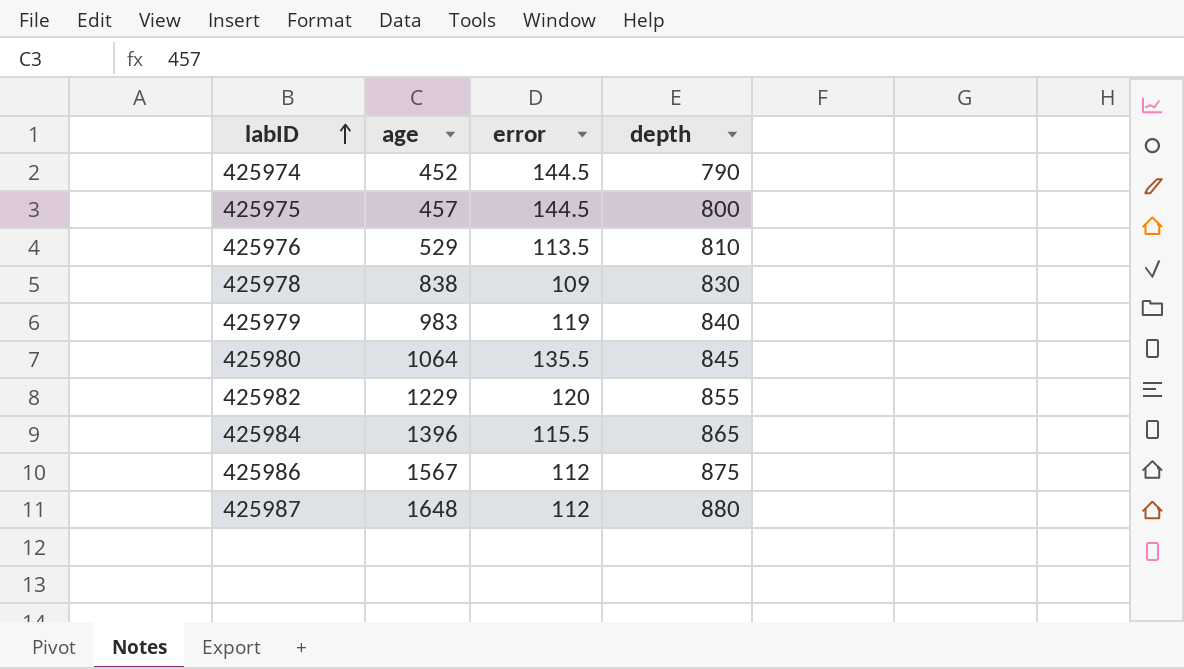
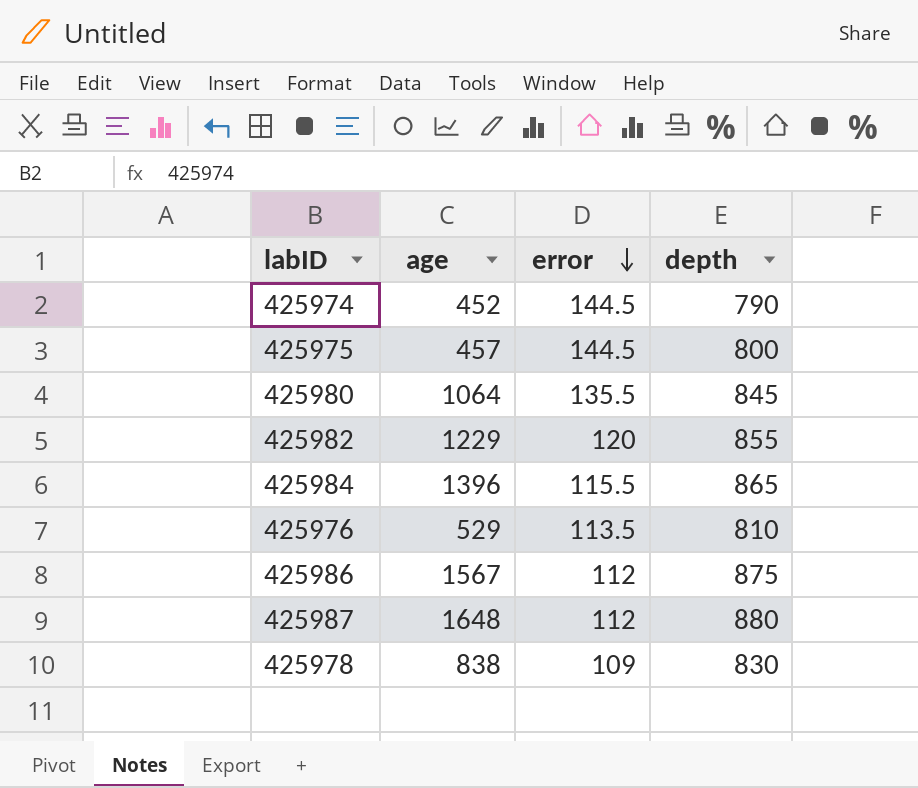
row order: labID ascending -> error descending
row 425979: 983 | 119 | 840 -> none

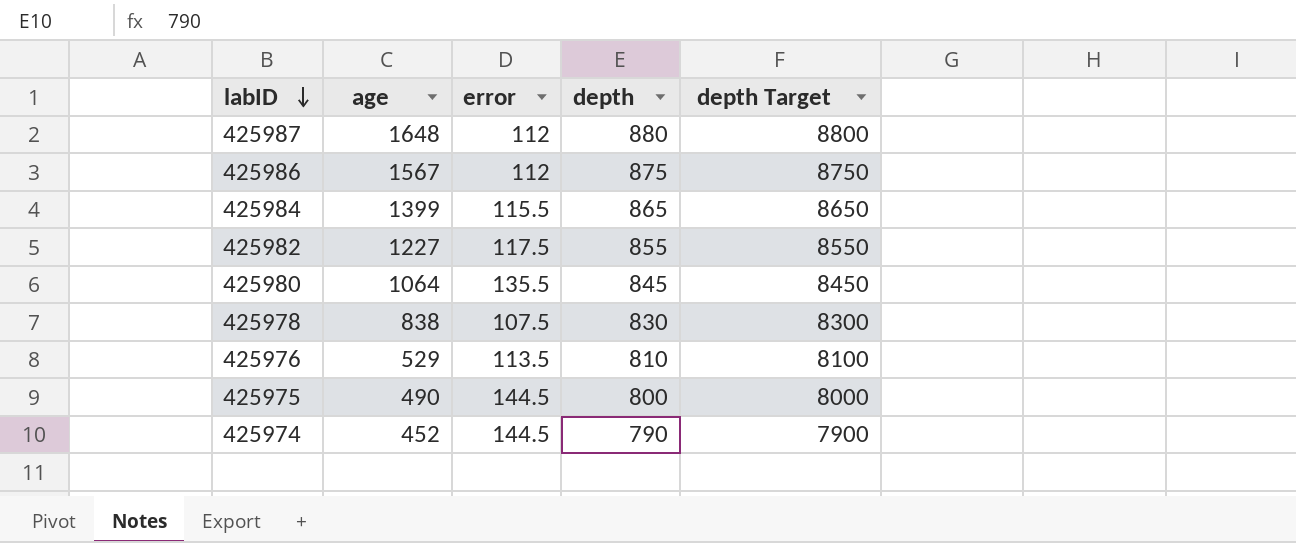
row order: error descending -> labID descending
column depth Target | formula: none -> [depth] * 10
425984 | age: 1396 -> 1399
425982 | age: 1229 -> 1227
425982 | error: 120 -> 117.5
425978 | error: 109 -> 107.5
425975 | age: 457 -> 490

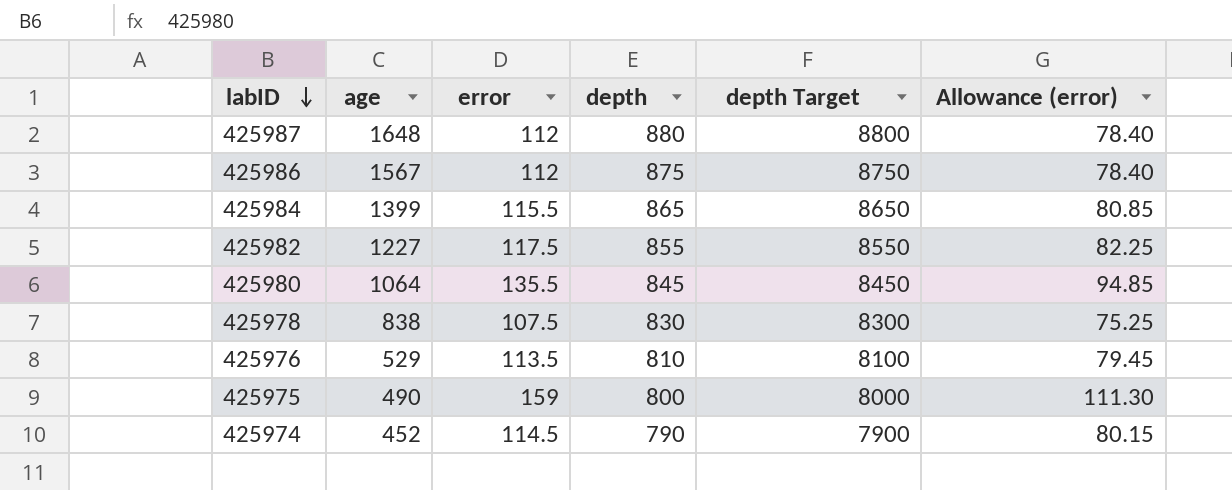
column Allowance (error) | formula: none -> [error] * 0.7
425975 | error: 144.5 -> 159
425974 | error: 144.5 -> 114.5

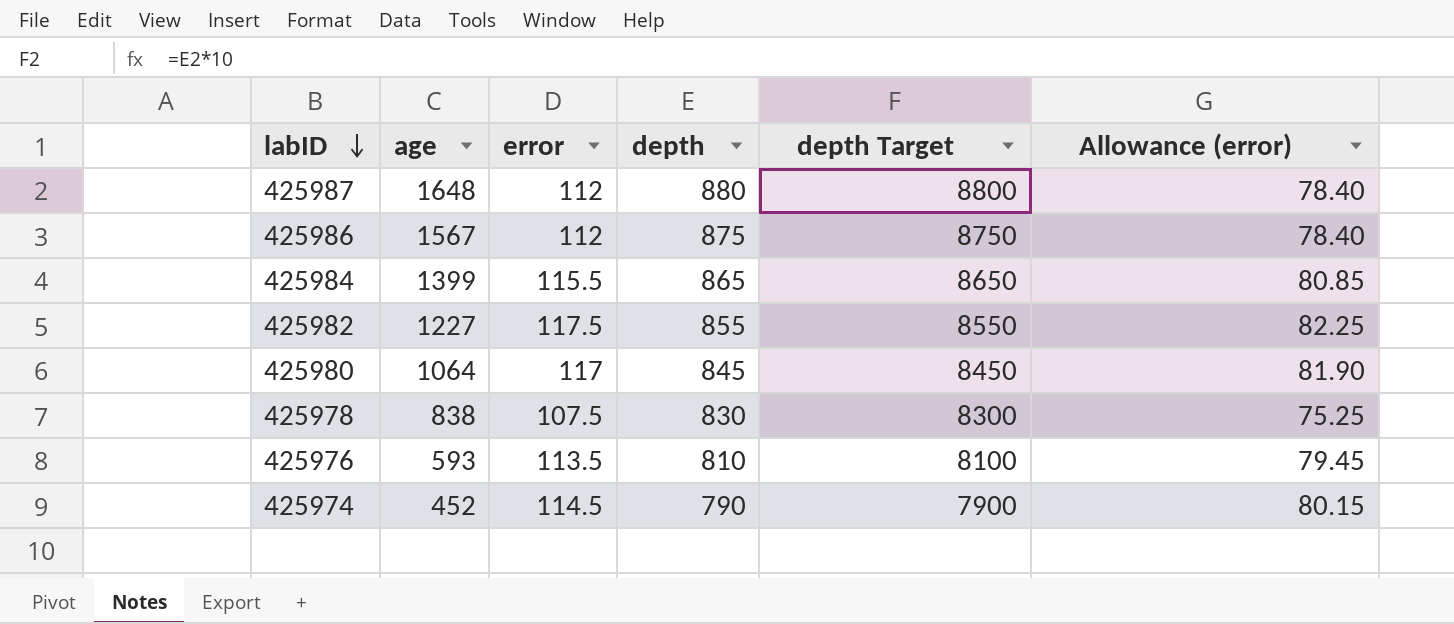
row 425975: 490 | 159 | 800 | 8000 | 111.30 -> none
425980 | error: 135.5 -> 117
425980 | Allowance (error): 94.85 -> 81.90
425976 | age: 529 -> 593

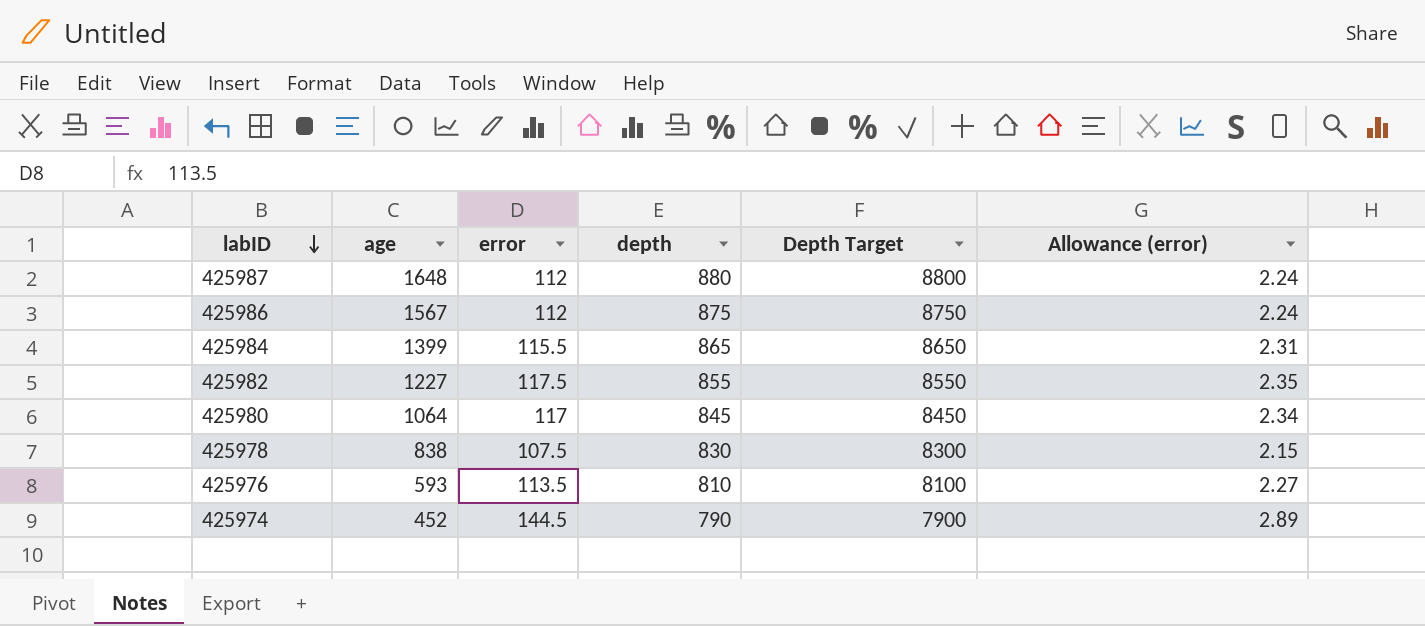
column name: depth Target -> Depth Target
column Allowance (error) | formula: [error] * 0.7 -> [error] * 0.02
425974 | error: 114.5 -> 144.5

